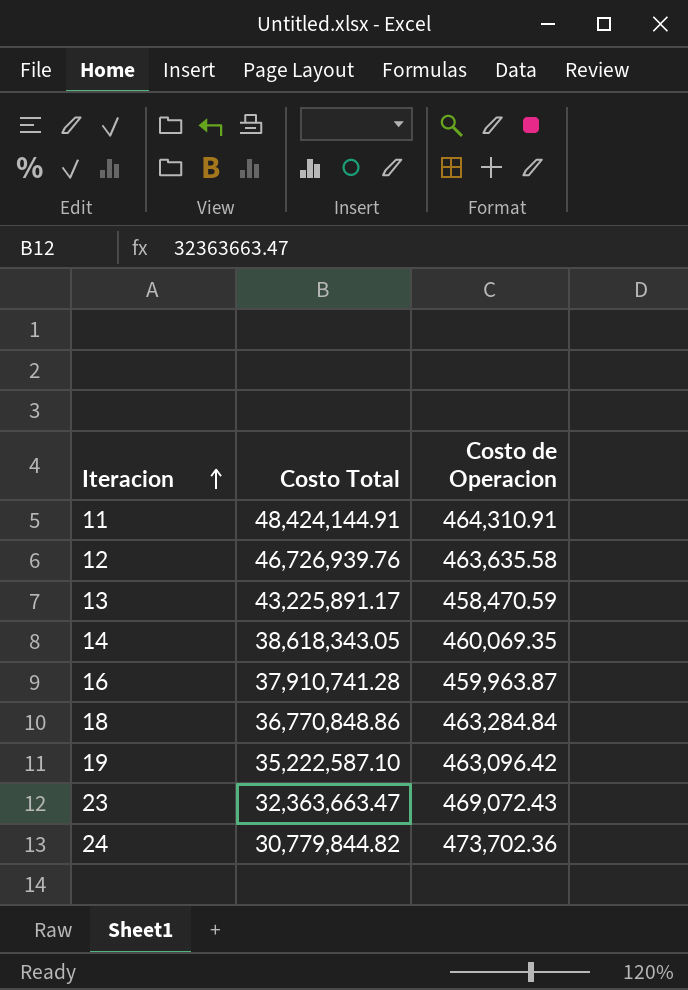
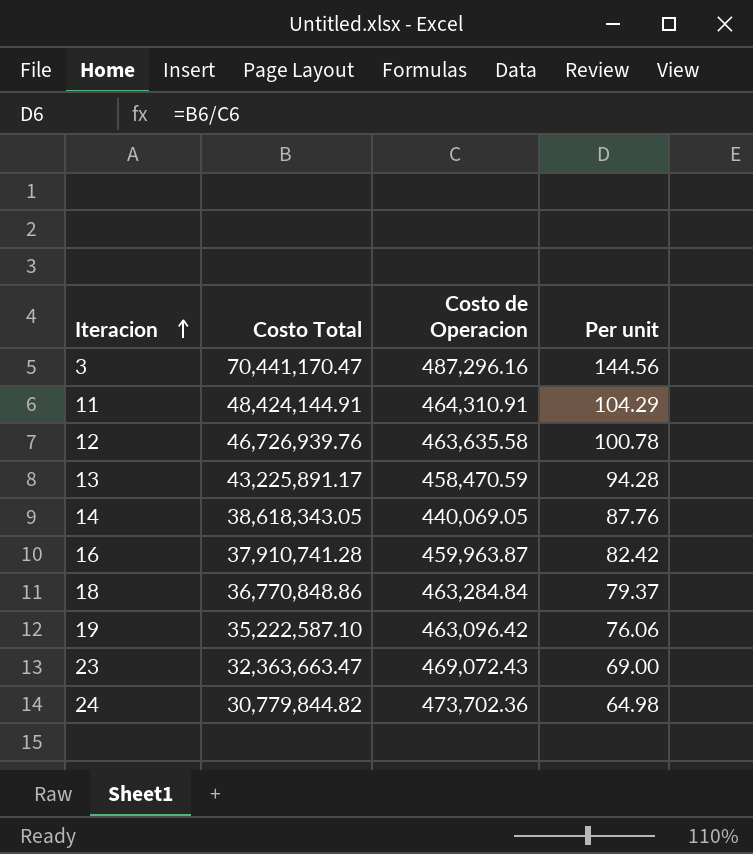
column Per unit | formula: none -> [Costo Total] / [Costo de Operacion]
row 3: none -> 70,441,170.47 | 487,296.16 | 144.56
14 | Costo de Operacion: 460,069.35 -> 440,069.05

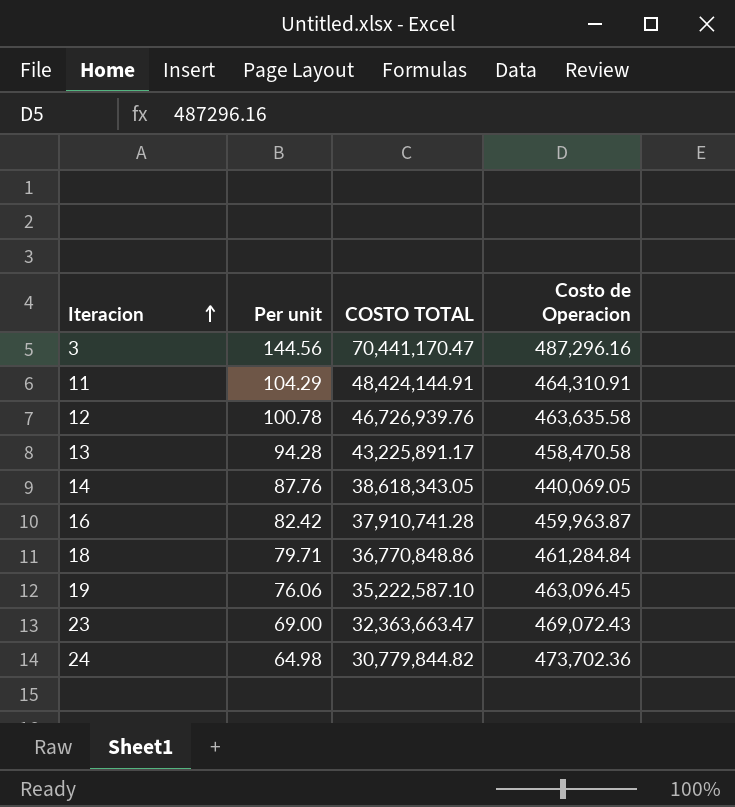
column Per unit | position: 4 -> 2
column name: Costo Total -> COSTO TOTAL
13 | Costo de Operacion: 458,470.59 -> 458,470.58
18 | Per unit: 79.37 -> 79.71
18 | Costo de Operacion: 463,284.84 -> 461,284.84
19 | Costo de Operacion: 463,096.42 -> 463,096.45

